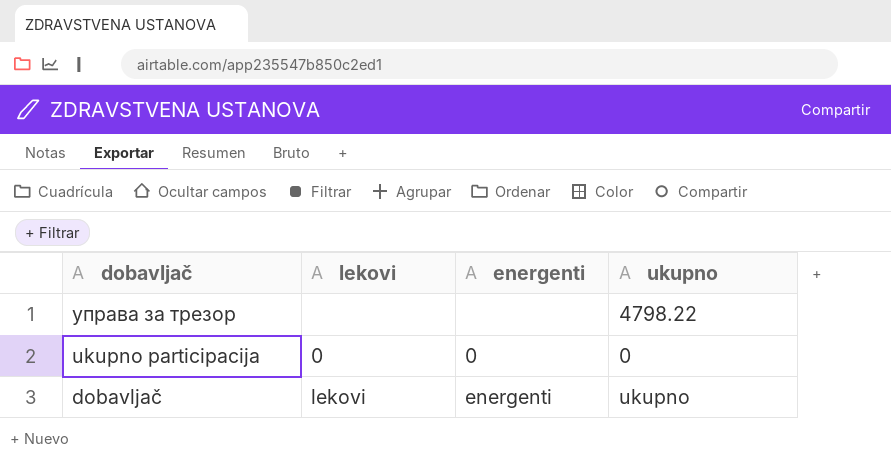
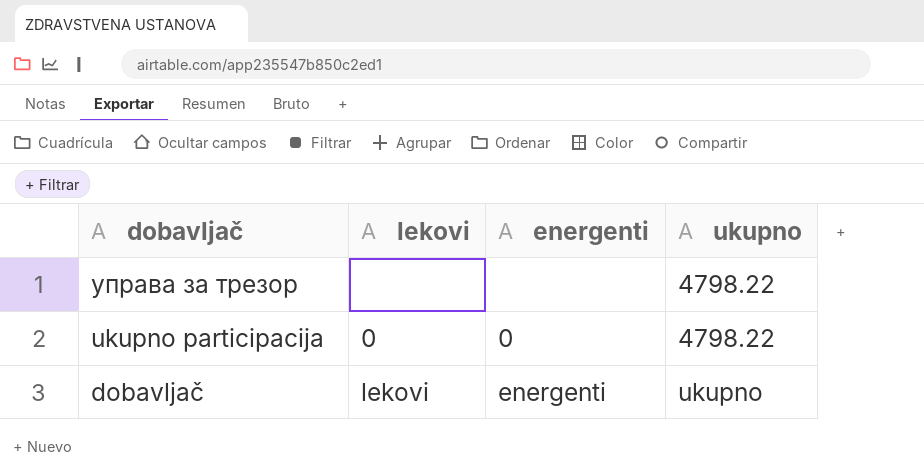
ukupno participacija | ukupno: 0 -> 4798.22

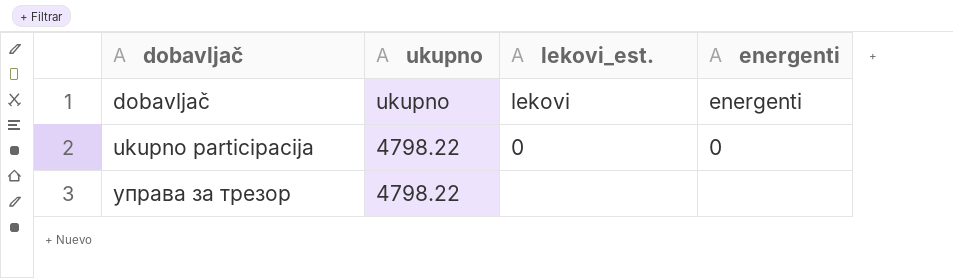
row order: dobavljač descending -> dobavljač ascending
column ukupno | position: 4 -> 2
column name: lekovi -> lekovi_est.

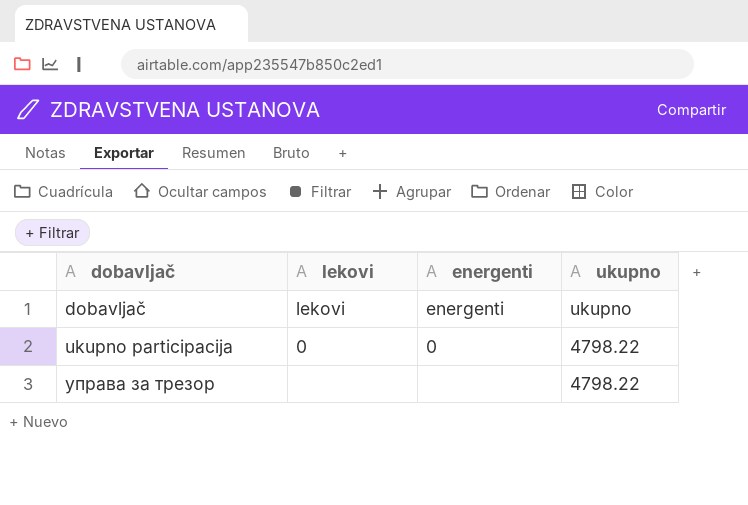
column name: lekovi_est. -> lekovi
column ukupno | position: 2 -> 4

